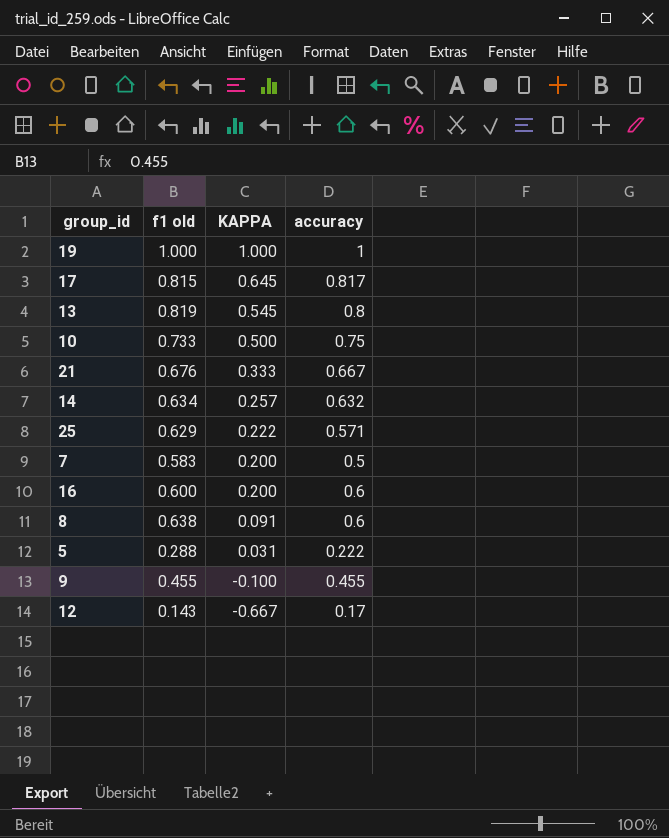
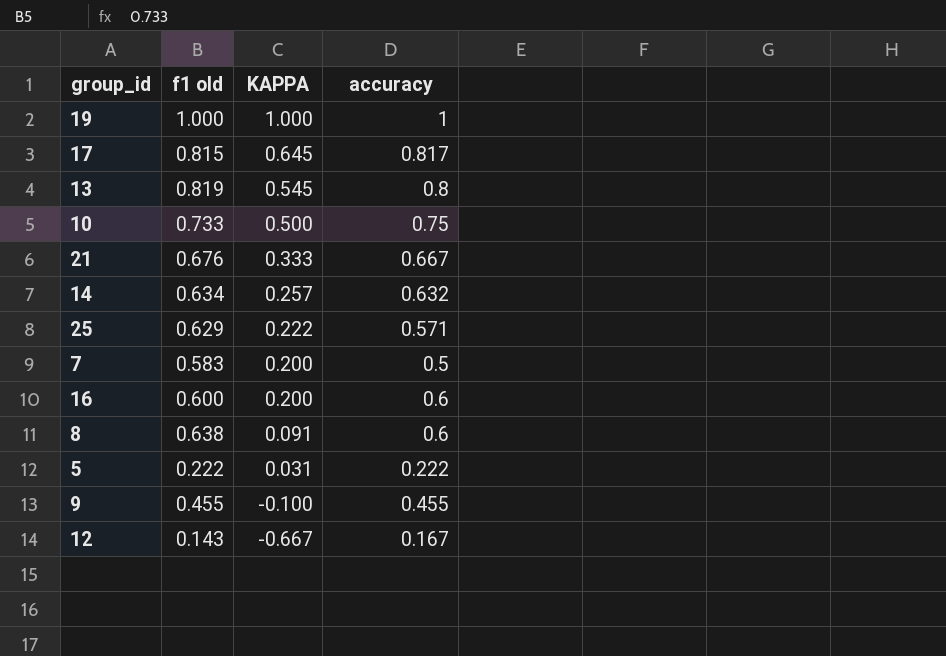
5 | f1 old: 0.288 -> 0.222
12 | accuracy: 0.17 -> 0.167

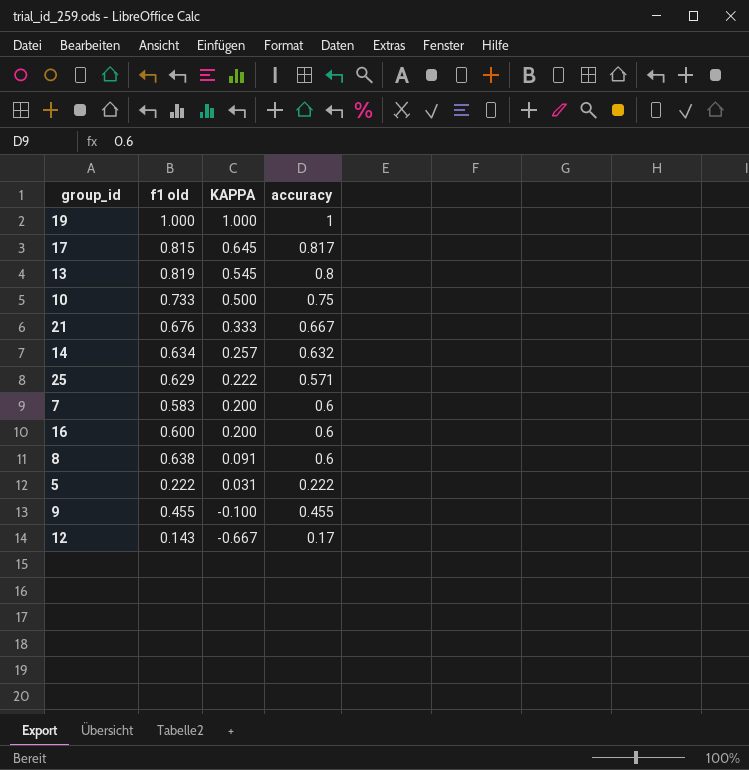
7 | accuracy: 0.5 -> 0.6
12 | accuracy: 0.167 -> 0.17

